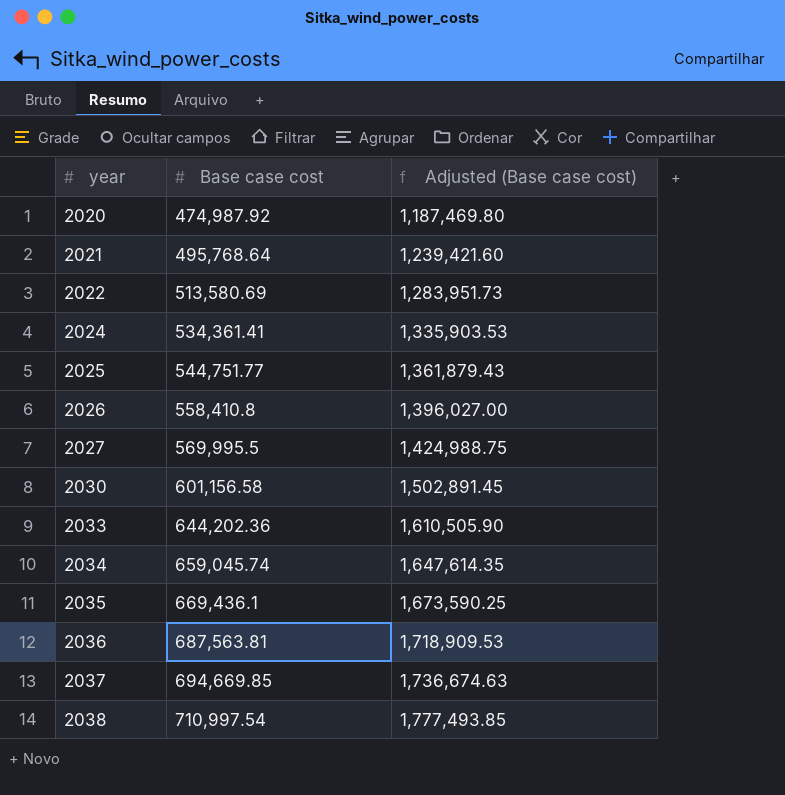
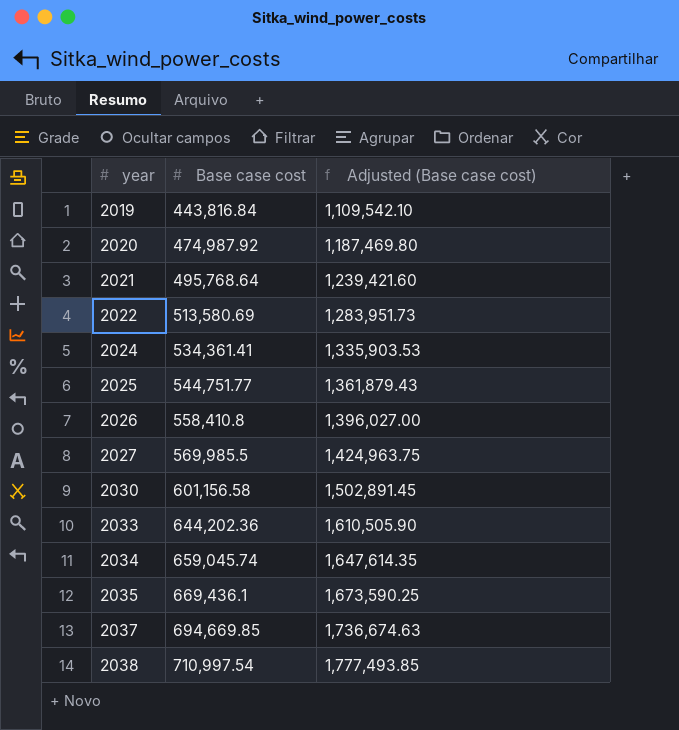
row 2036: 687,563.81 | 1,718,909.53 -> none
row 2019: none -> 443,816.84 | 1,109,542.10
2027 | Base case cost: 569,995.5 -> 569,985.5
2027 | Adjusted (Base case cost): 1,424,988.75 -> 1,424,963.75

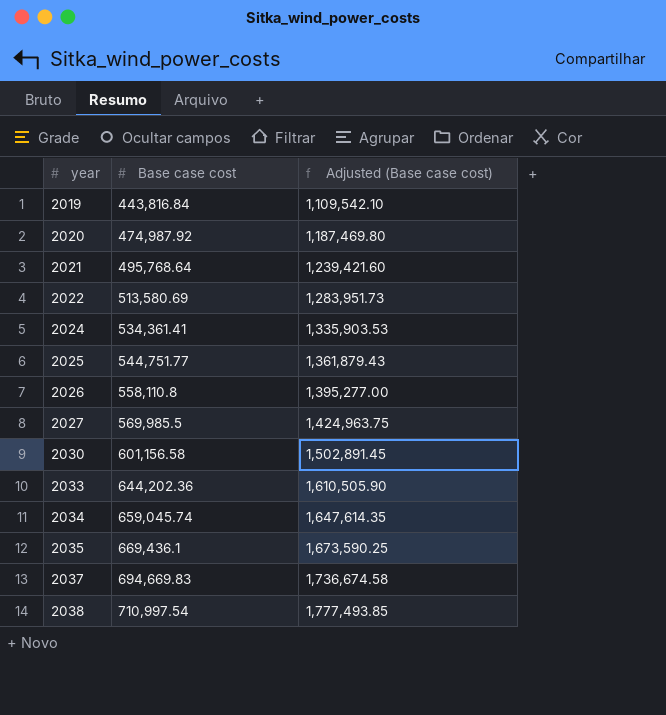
2026 | Base case cost: 558,410.8 -> 558,110.8
2026 | Adjusted (Base case cost): 1,396,027.00 -> 1,395,277.00
2037 | Base case cost: 694,669.85 -> 694,669.83
2037 | Adjusted (Base case cost): 1,736,674.63 -> 1,736,674.58

